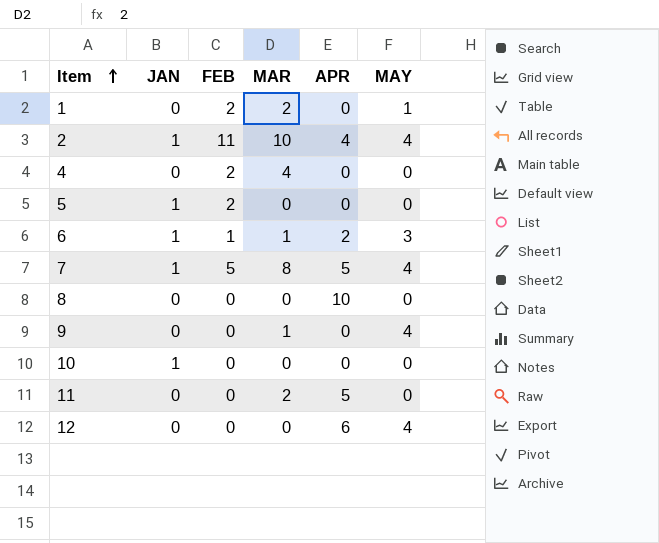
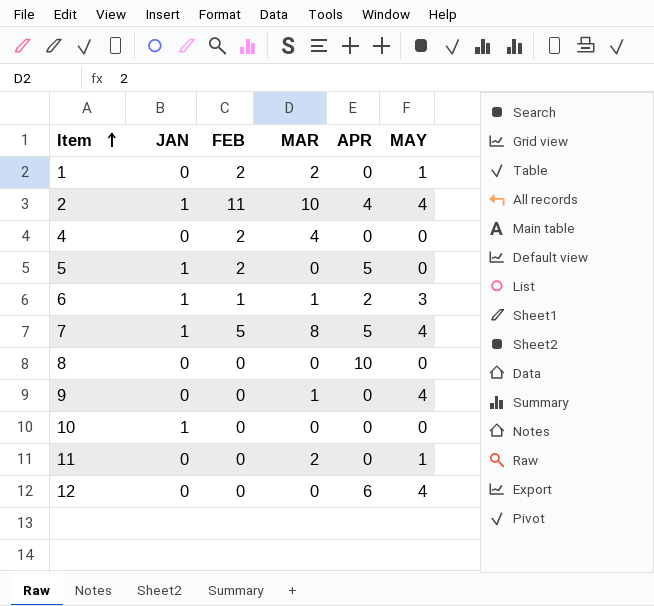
5 | APR: 0 -> 5
11 | APR: 5 -> 0
11 | MAY: 0 -> 1

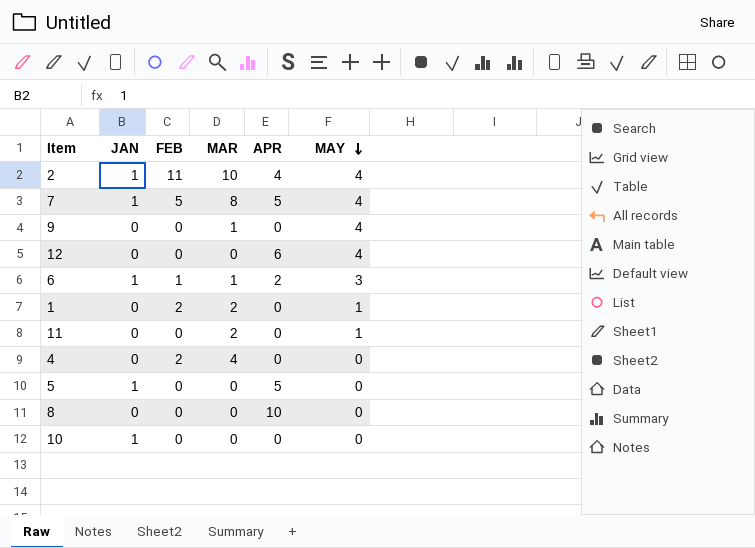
row order: Item ascending -> MAY descending
5 | FEB: 2 -> 0

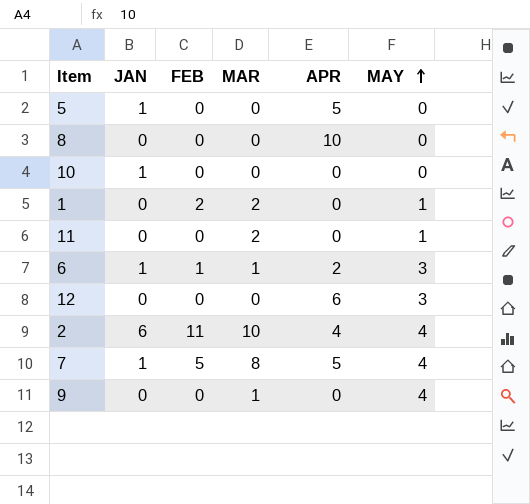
row order: MAY descending -> MAY ascending
row 4: 0 | 2 | 4 | 0 | 0 -> none
12 | MAY: 4 -> 3
2 | JAN: 1 -> 6

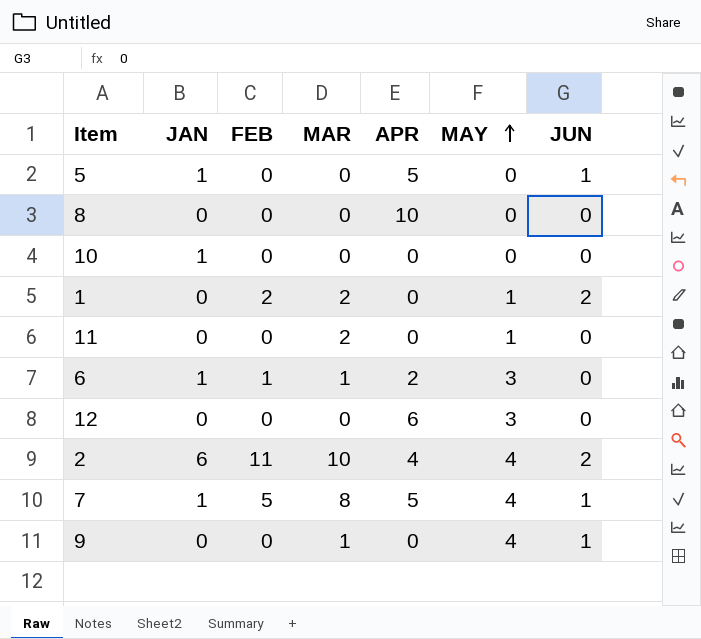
column JUN | position: none -> 7

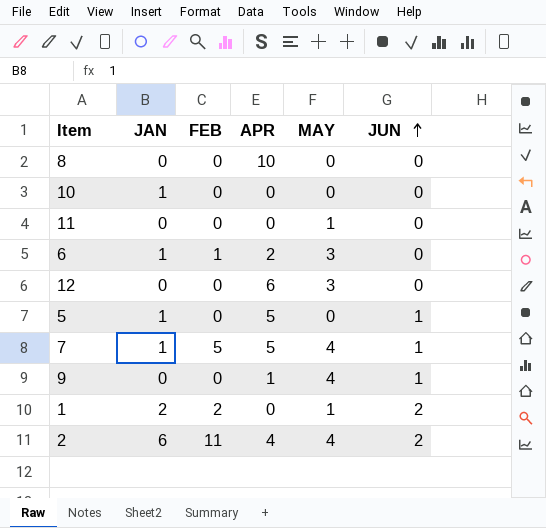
row order: MAY ascending -> JUN ascending
column MAR | position: 4 -> none
9 | APR: 0 -> 1
1 | JAN: 0 -> 2

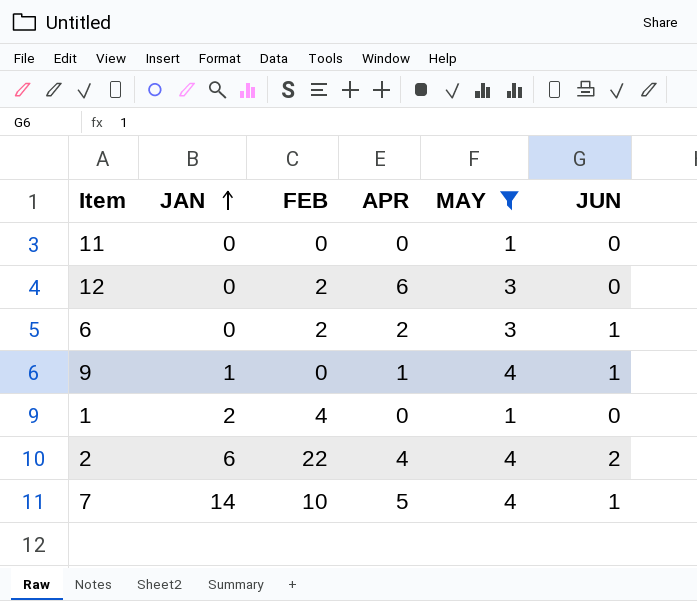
filter: none -> MAY != 0
row order: JUN ascending -> JAN ascending
12 | FEB: 0 -> 2
6 | JAN: 1 -> 0
6 | FEB: 1 -> 2
6 | JUN: 0 -> 1
9 | JAN: 0 -> 1
1 | FEB: 2 -> 4
1 | JUN: 2 -> 0
2 | FEB: 11 -> 22
7 | JAN: 1 -> 14
7 | FEB: 5 -> 10

